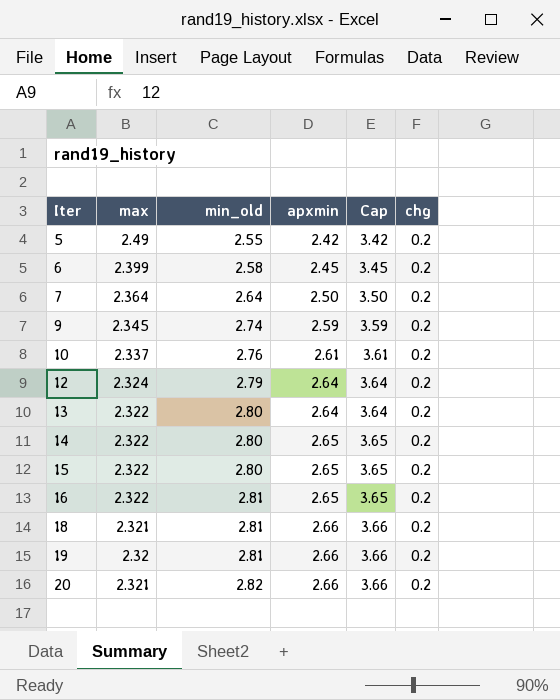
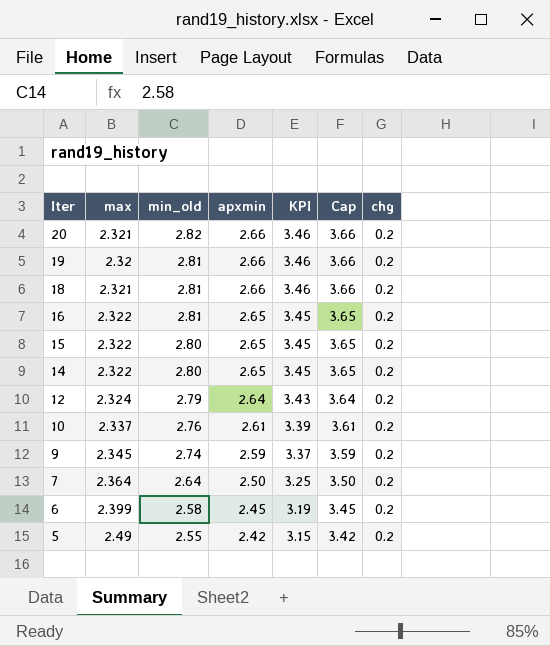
row order: Iter ascending -> Iter descending
column KPI | formula: none -> [apxmin] * 1.3
row 13: 2.322 | 2.80 | 2.64 | 3.64 | 0.2 -> none

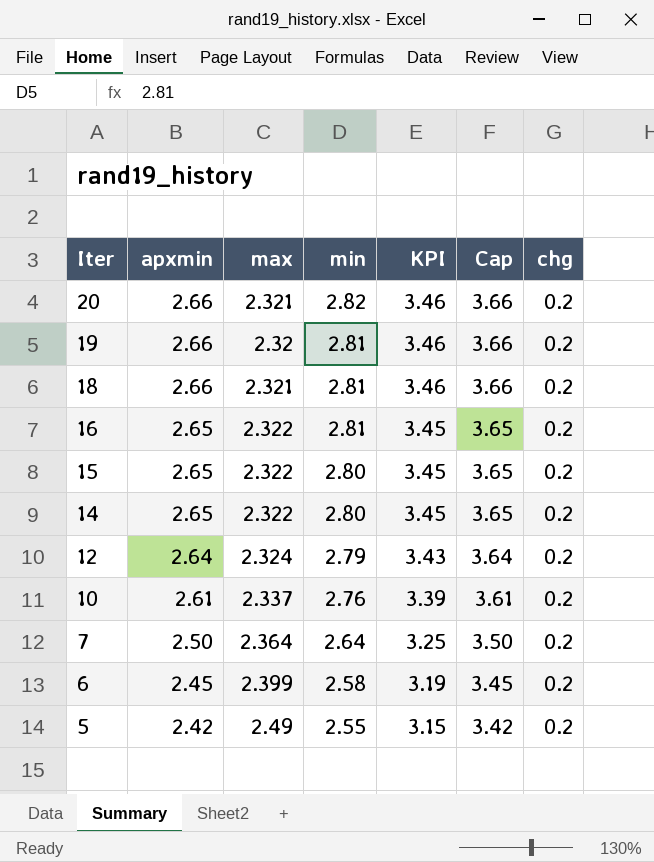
column apxmin | position: 4 -> 2
column name: min_old -> min
row 9: 2.345 | 2.74 | 2.59 | 3.37 | 3.59 | 0.2 -> none

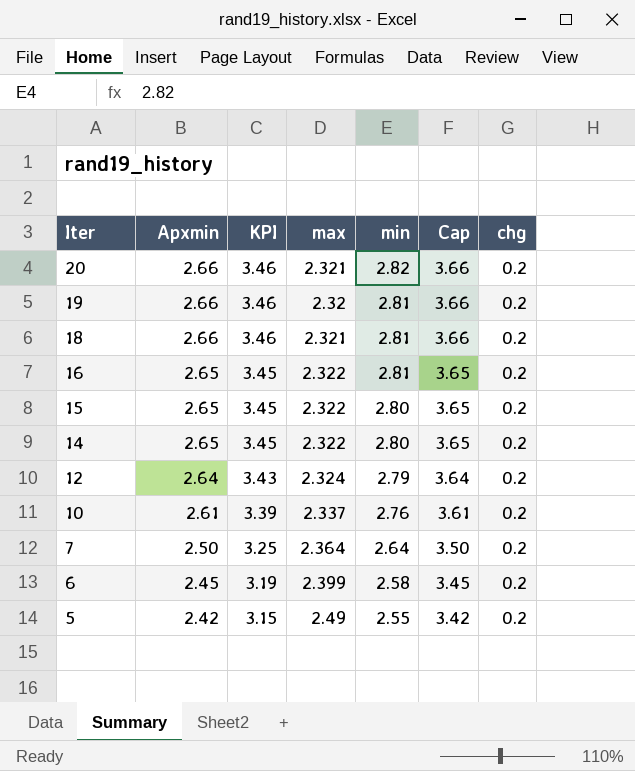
column name: apxmin -> Apxmin
column KPI | position: 5 -> 3

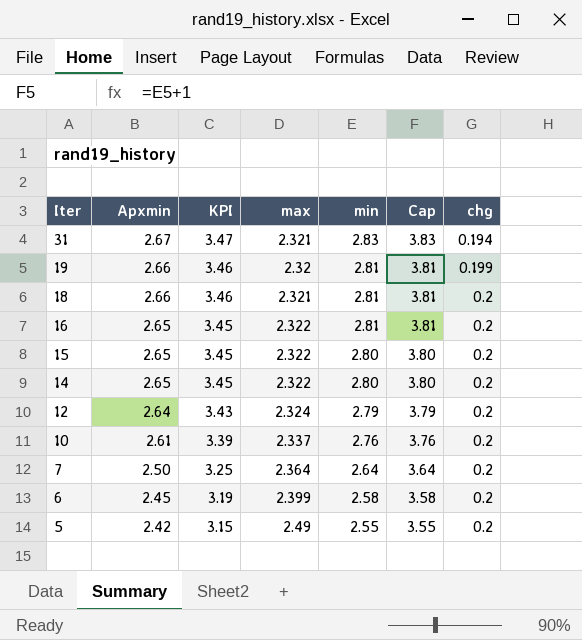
column Cap | formula: [Apxmin] + 1 -> [min] + 1
row 20: 2.66 | 3.46 | 2.321 | 2.82 | 3.66 | 0.2 -> none
row 31: none -> 2.67 | 3.47 | 2.321 | 2.83 | 3.83 | 0.194
19 | chg: 0.2 -> 0.199

